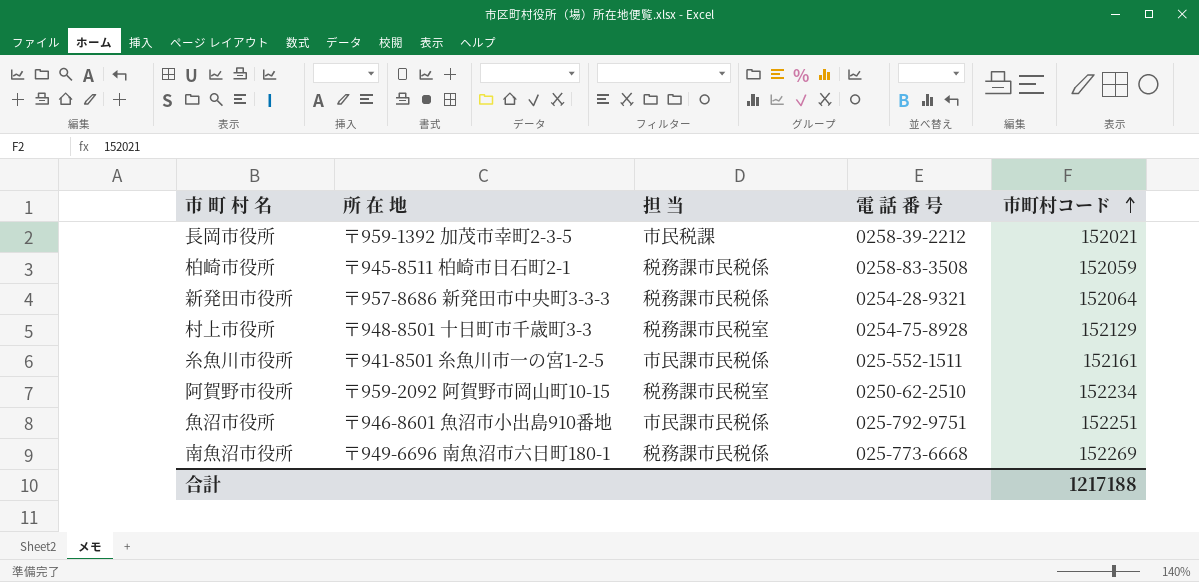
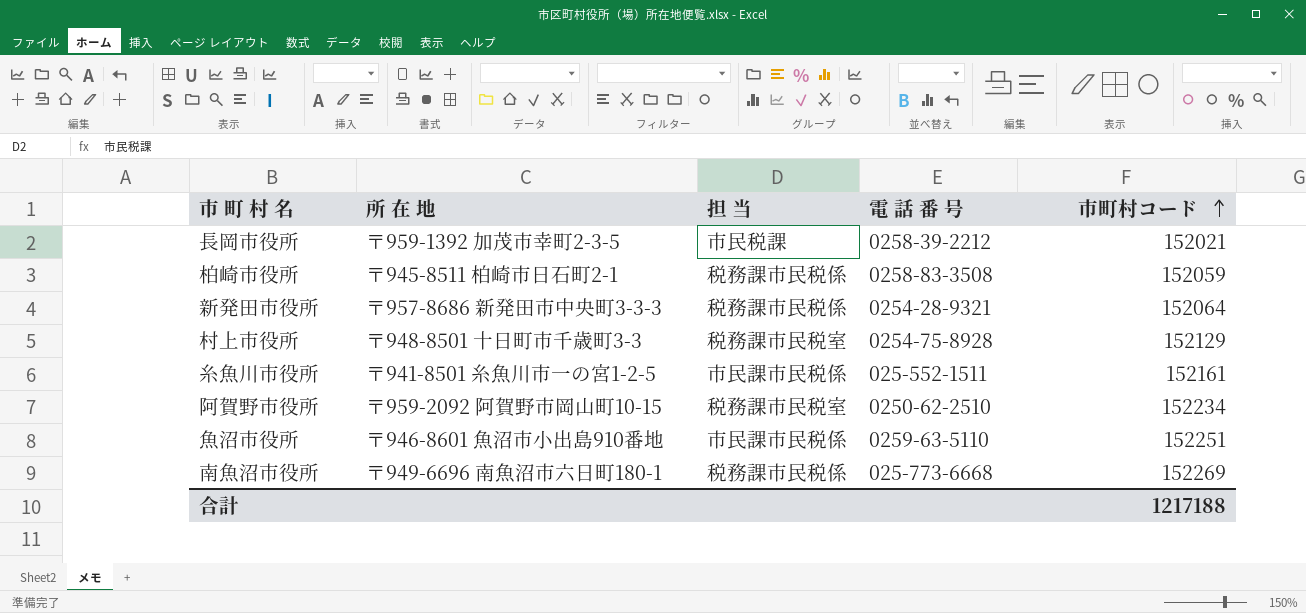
魚沼市役所 | 電 話 番 号: 025-792-9751 -> 0259-63-5110

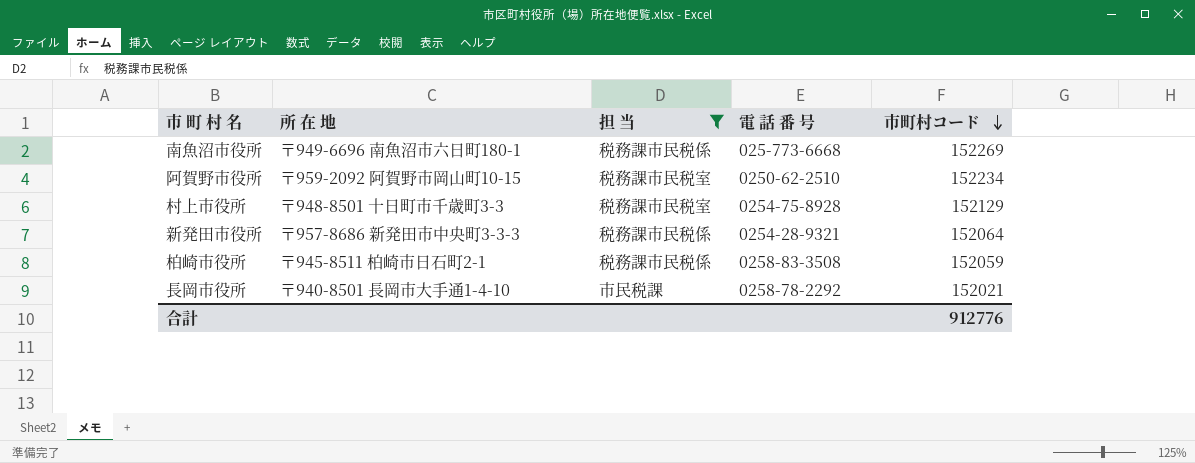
filter: none -> 担 当 != 市民課市民税係
row order: 市町村コード ascending -> 市町村コード descending
長岡市役所 | 所 在 地: 〒959-1392 加茂市幸町2-3-5 -> 〒940-8501 長岡市大手通1-4-10
長岡市役所 | 電 話 番 号: 0258-39-2212 -> 0258-78-2292
合計 | 市町村コード: 1217188 -> 912776

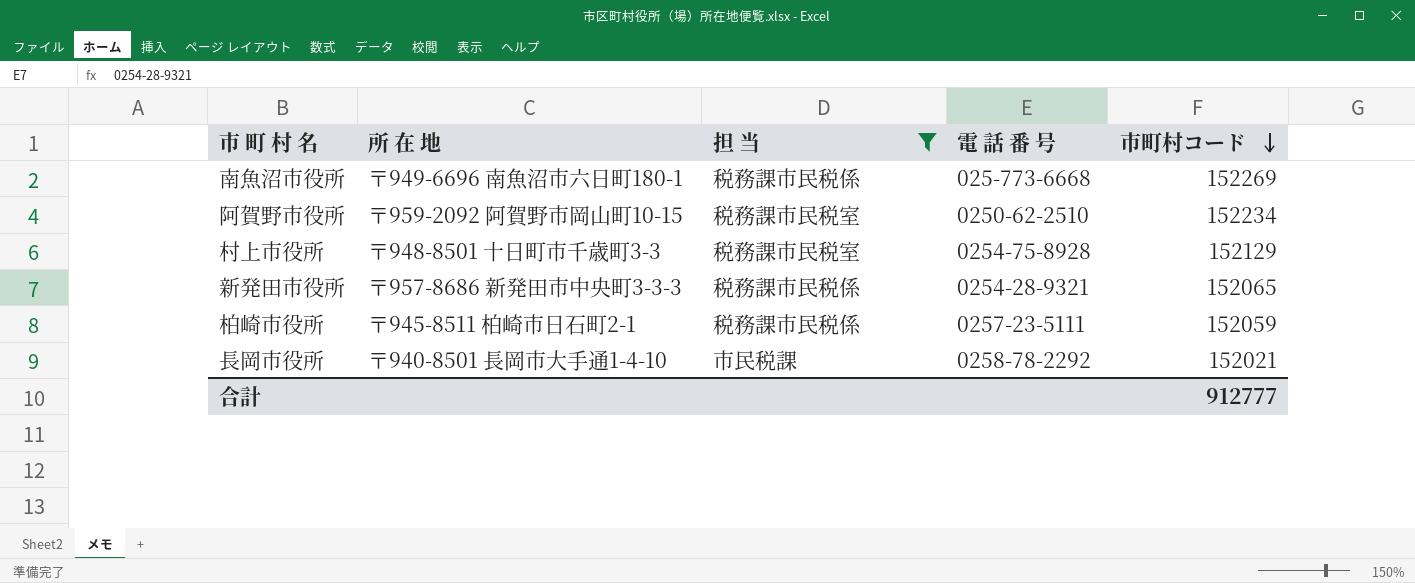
新発田市役所 | 市町村コード: 152064 -> 152065
柏崎市役所 | 電 話 番 号: 0258-83-3508 -> 0257-23-5111
合計 | 市町村コード: 912776 -> 912777

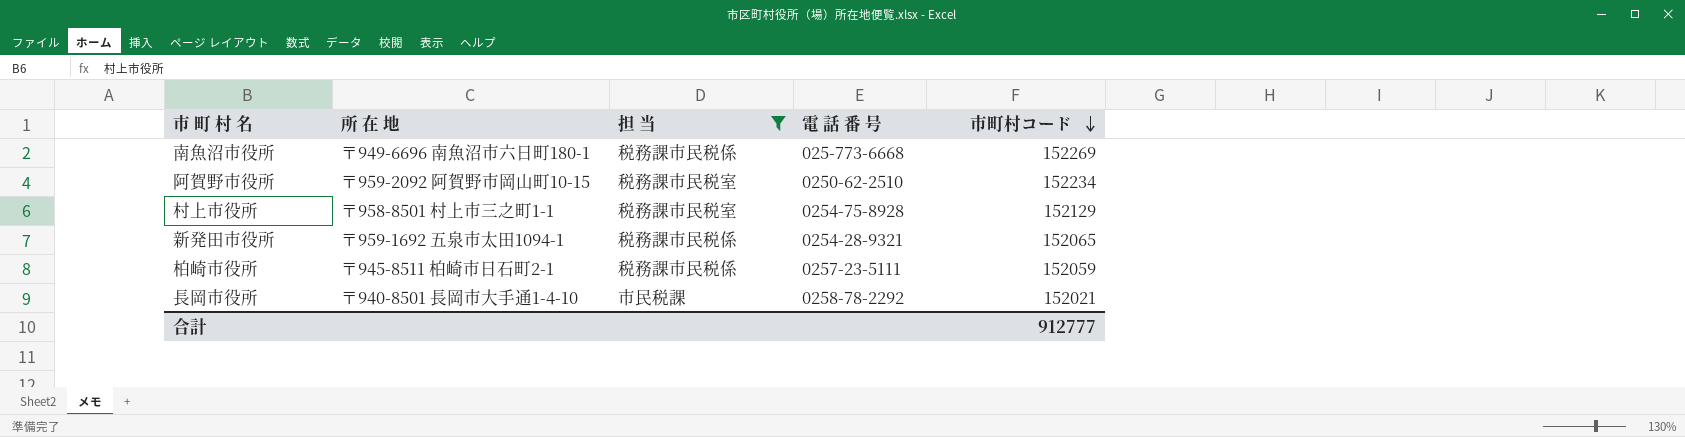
村上市役所 | 所 在 地: 〒948-8501 十日町市千歳町3-3 -> 〒958-8501 村上市三之町1-1
新発田市役所 | 所 在 地: 〒957-8686 新発田市中央町3-3-3 -> 〒959-1692 五泉市太田1094-1

